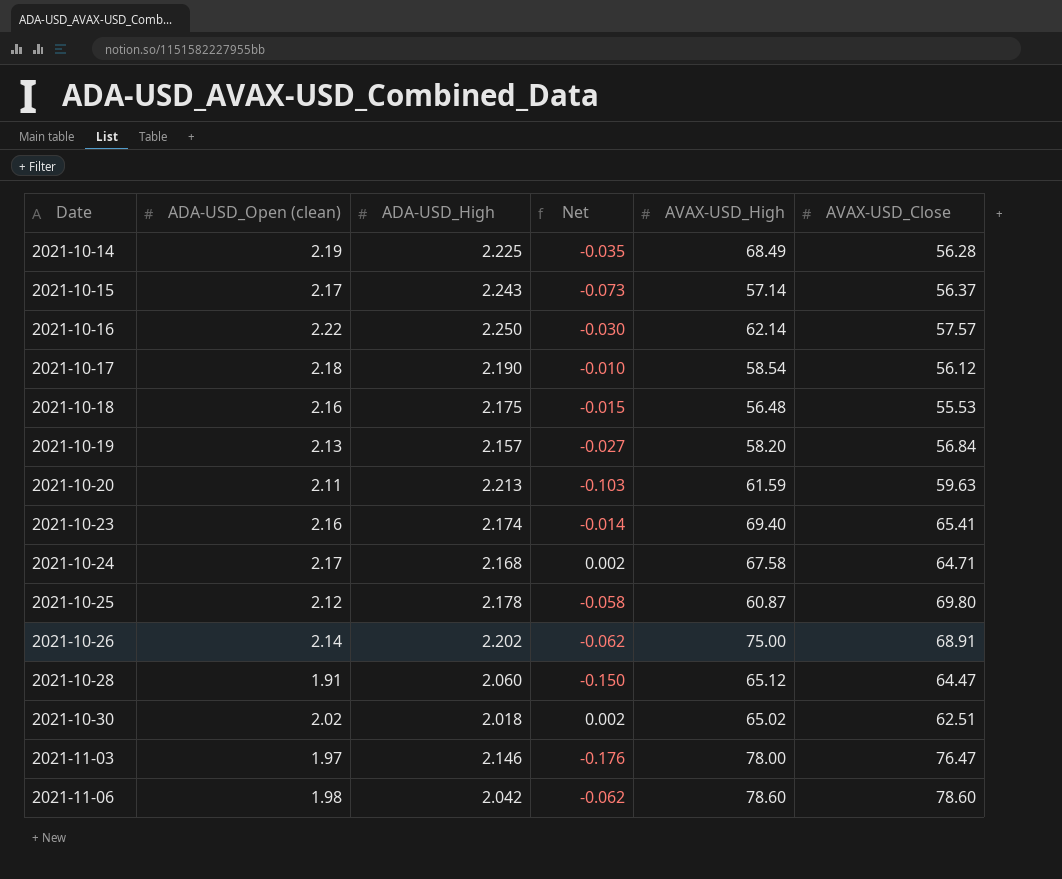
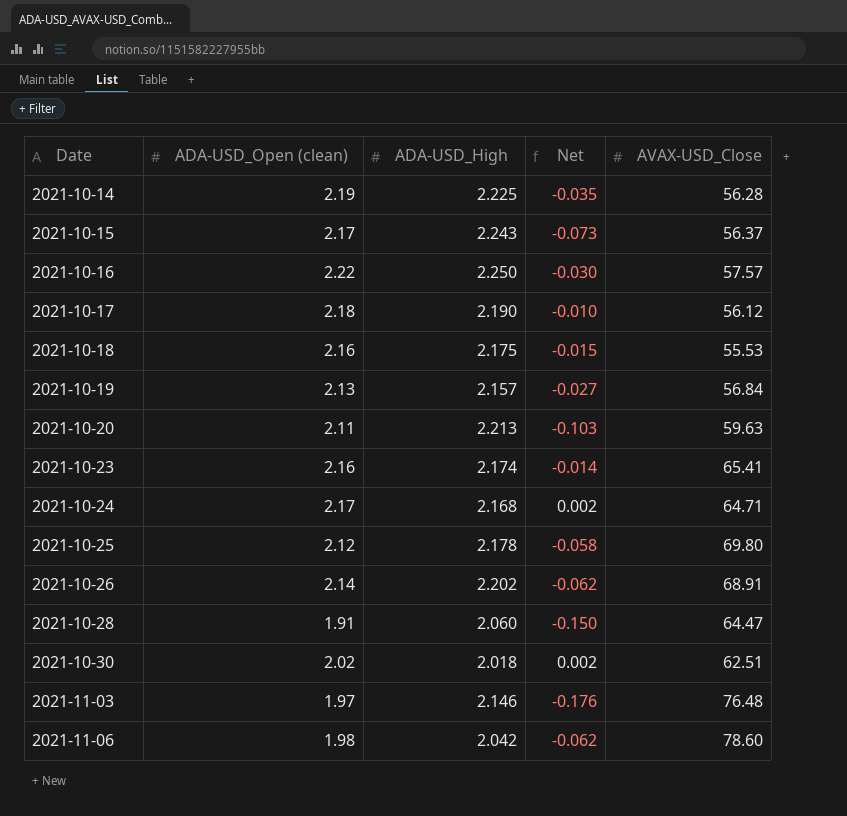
column AVAX-USD_High | position: 5 -> none
2021-11-03 | AVAX-USD_Close: 76.47 -> 76.48

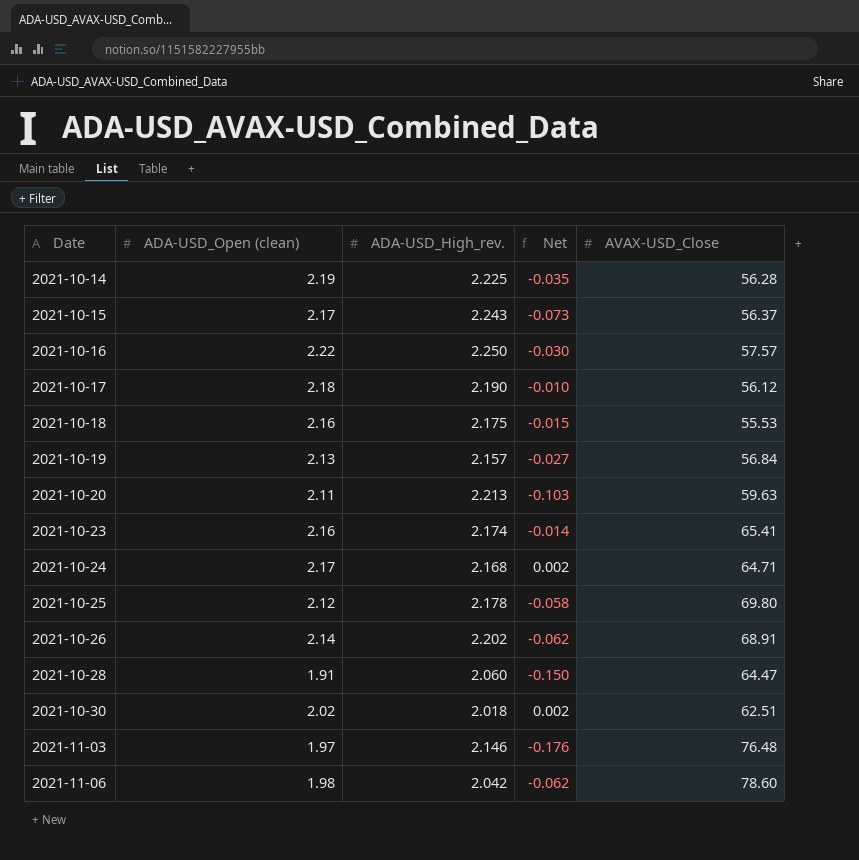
column name: ADA-USD_High -> ADA-USD_High_rev.

